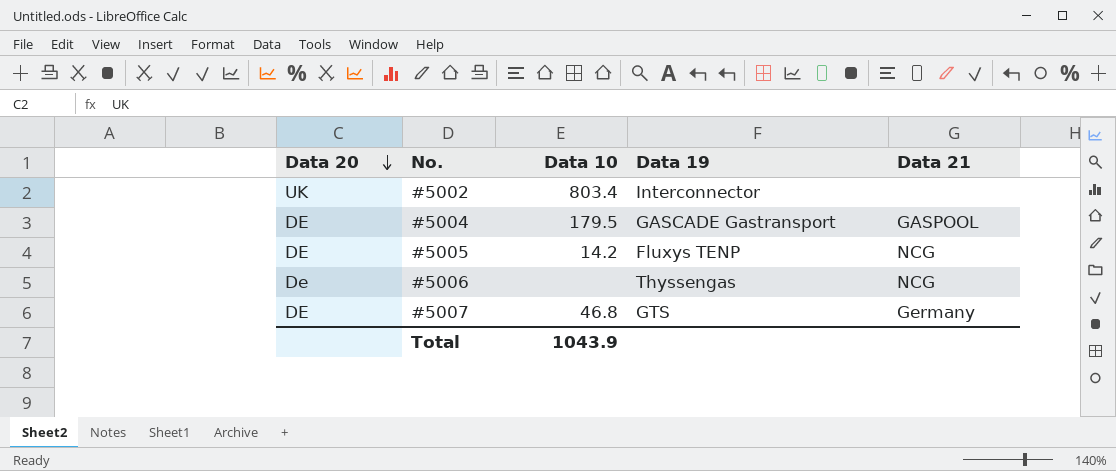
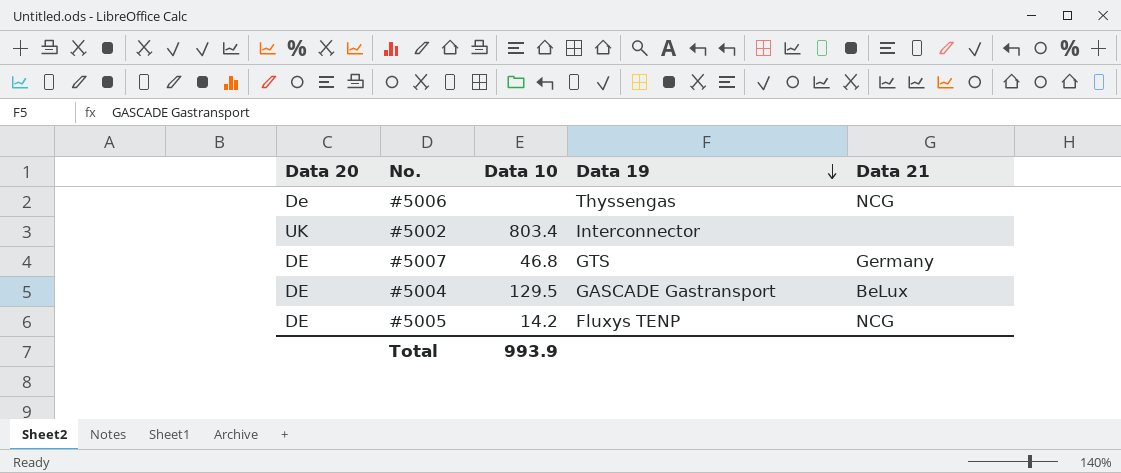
row order: Data 20 descending -> Data 19 descending
#5004 | Data 10: 179.5 -> 129.5
#5004 | Data 21: GASPOOL -> BeLux
Total | Data 10: 1043.9 -> 993.9

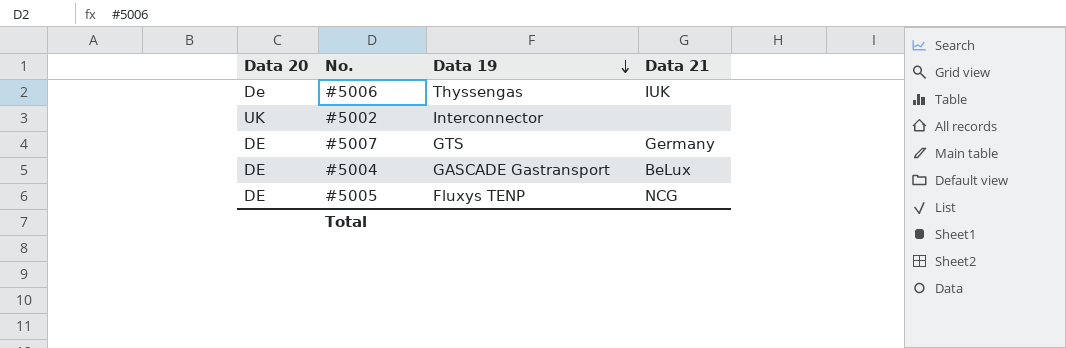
column Data 10 | position: 3 -> none
#5006 | Data 21: NCG -> IUK

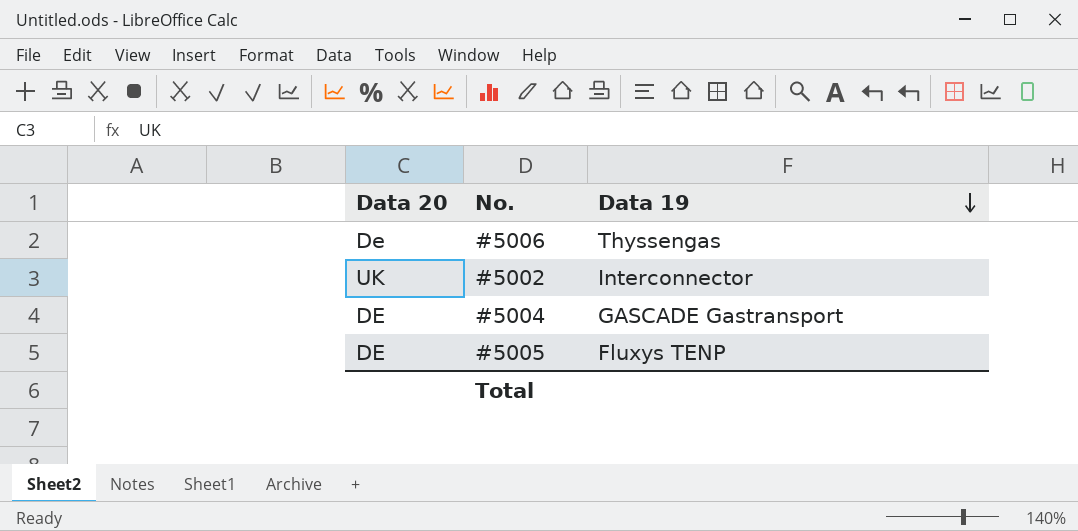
column Data 21 | position: 4 -> none
row #5007: DE | GTS | Germany -> none

